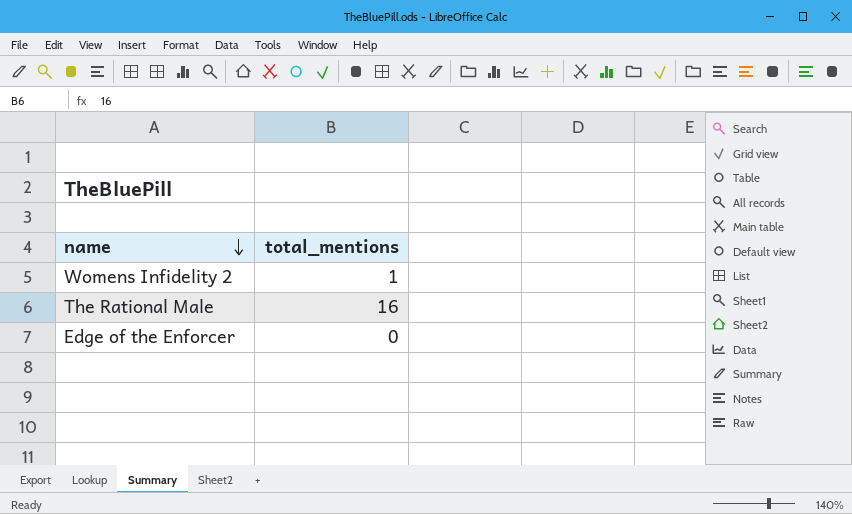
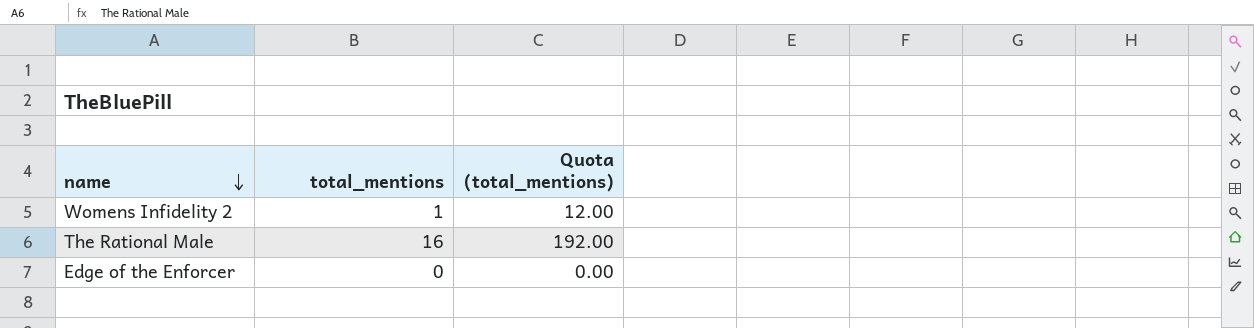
column Quota (total_mentions) | formula: none -> [total_mentions] * 12

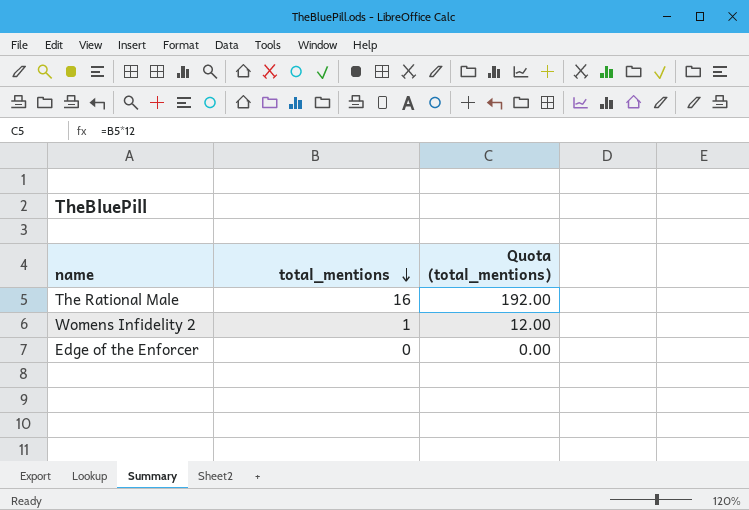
row order: name descending -> total_mentions descending

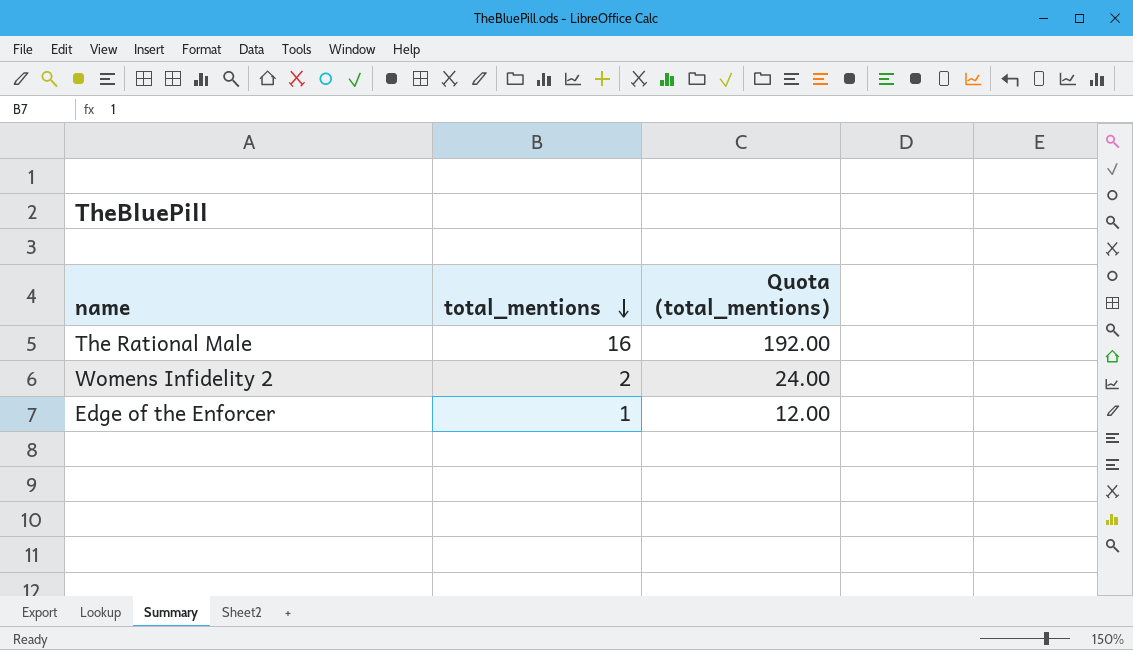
Womens Infidelity 2 | total_mentions: 1 -> 2
Womens Infidelity 2 | Quota (total_mentions): 12.00 -> 24.00
Edge of the Enforcer | total_mentions: 0 -> 1
Edge of the Enforcer | Quota (total_mentions): 0.00 -> 12.00

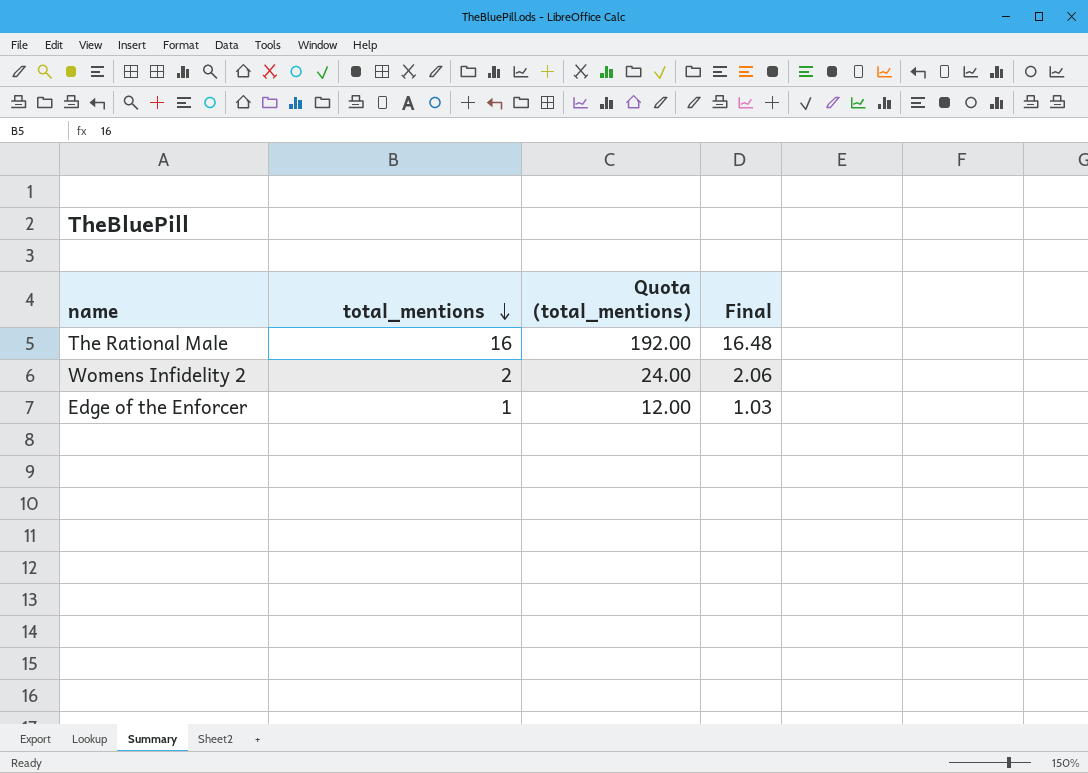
column Final | formula: none -> [total_mentions] * 1.03

